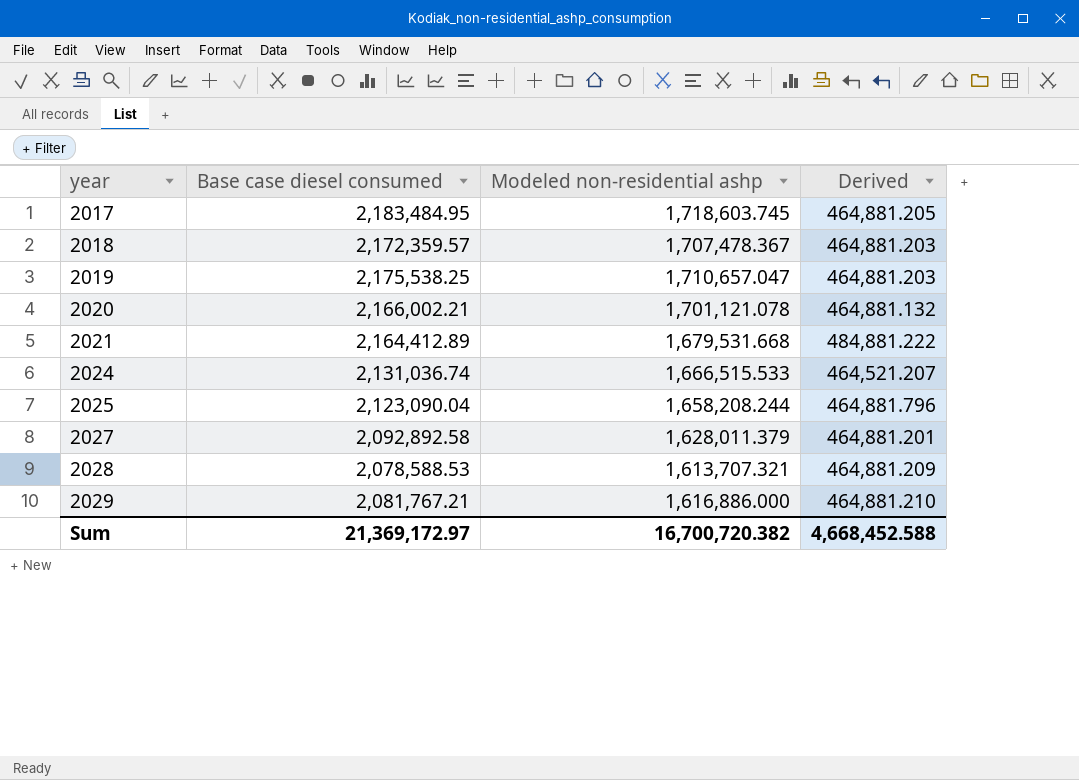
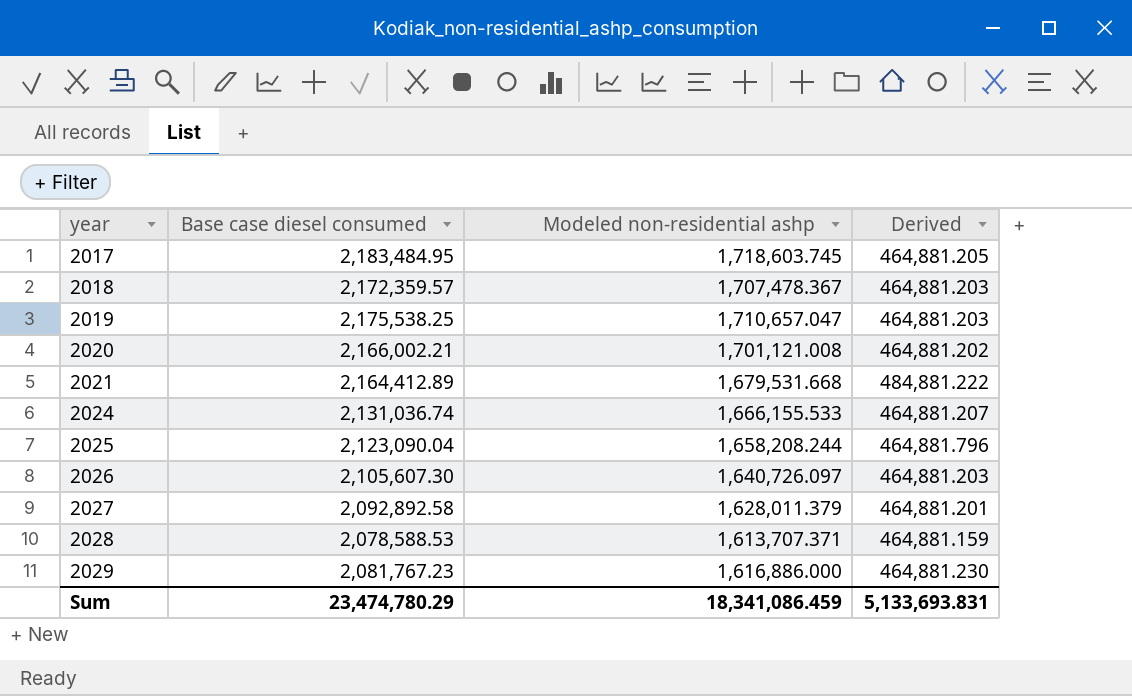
2020 | Modeled non-residential ashp: 1,701,121.078 -> 1,701,121.008
2020 | Derived: 464,881.132 -> 464,881.202
2024 | Modeled non-residential ashp: 1,666,515.533 -> 1,666,155.533
2024 | Derived: 464,521.207 -> 464,881.207
row 2026: none -> 2,105,607.30 | 1,640,726.097 | 464,881.203
2028 | Modeled non-residential ashp: 1,613,707.321 -> 1,613,707.371
2028 | Derived: 464,881.209 -> 464,881.159
2029 | Base case diesel consumed: 2,081,767.21 -> 2,081,767.23
2029 | Derived: 464,881.210 -> 464,881.230
Sum | Base case diesel consumed: 21,369,172.97 -> 23,474,780.29
Sum | Modeled non-residential ashp: 16,700,720.382 -> 18,341,086.459
Sum | Derived: 4,668,452.588 -> 5,133,693.831

